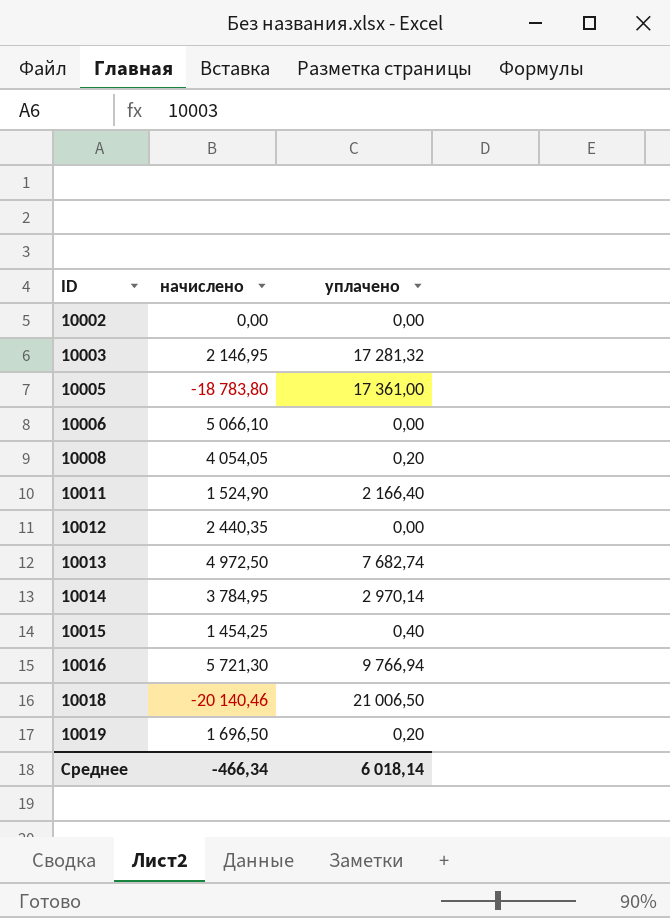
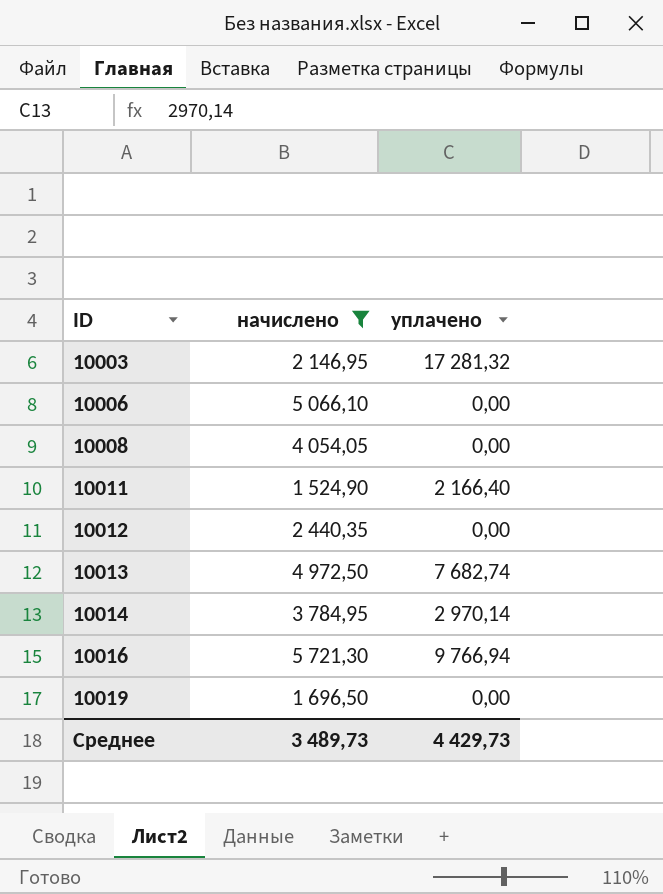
filter: none -> начислено >= 1 524,90
10008 | уплачено: 0,20 -> 0,00
10019 | уплачено: 0,20 -> 0,00
Среднее | начислено: -466,34 -> 3 489,73
Среднее | уплачено: 6 018,14 -> 4 429,73

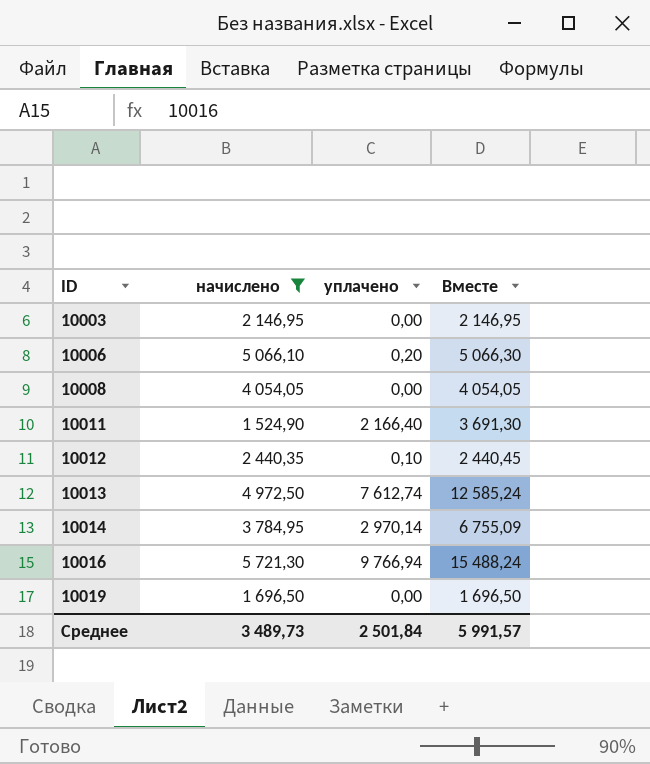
column Вместе | formula: none -> [начислено] + [уплачено]
10003 | уплачено: 17 281,32 -> 0,00
10006 | уплачено: 0,00 -> 0,20
10012 | уплачено: 0,00 -> 0,10
10013 | уплачено: 7 682,74 -> 7 612,74
Среднее | уплачено: 4 429,73 -> 2 501,84

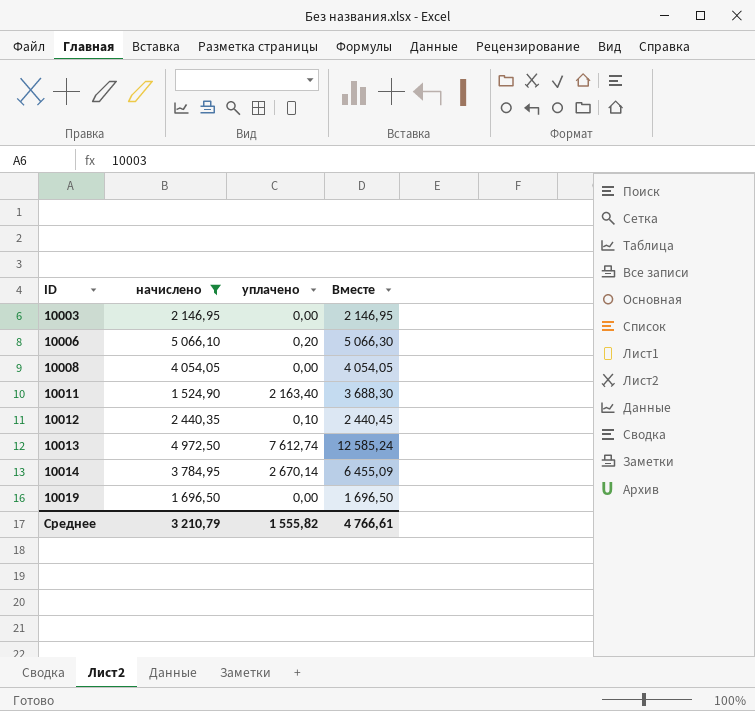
row 10016: 5 721,30 | 9 766,94 | 15 488,24 -> none
10011 | уплачено: 2 166,40 -> 2 163,40
10011 | Вместе: 3 691,30 -> 3 688,30
10014 | уплачено: 2 970,14 -> 2 670,14
10014 | Вместе: 6 755,09 -> 6 455,09
Среднее | начислено: 3 489,73 -> 3 210,79
Среднее | уплачено: 2 501,84 -> 1 555,82
Среднее | Вместе: 5 991,57 -> 4 766,61

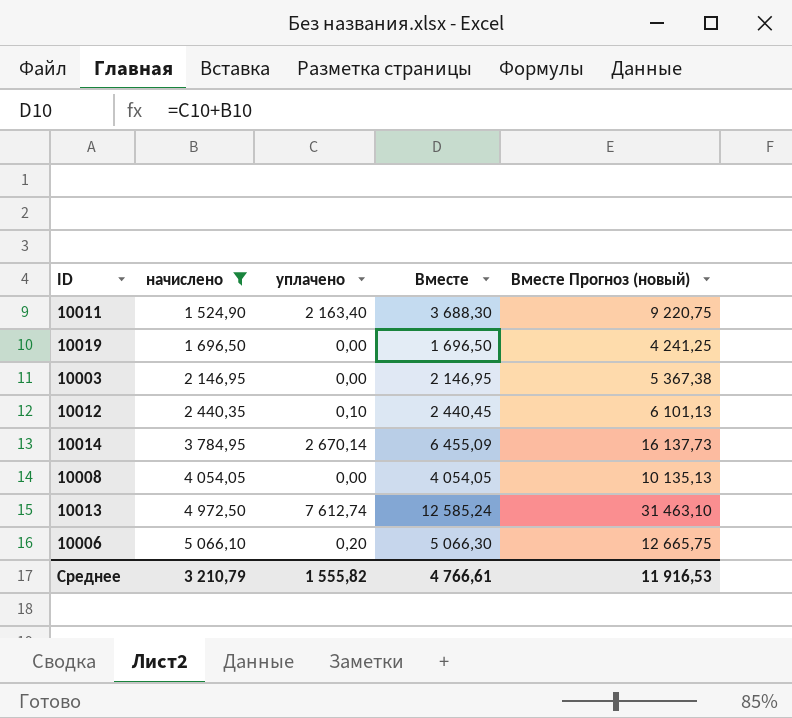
row order: ID ascending -> начислено ascending
column Вместе Прогноз (новый) | formula: none -> [Вместе] * 2,5

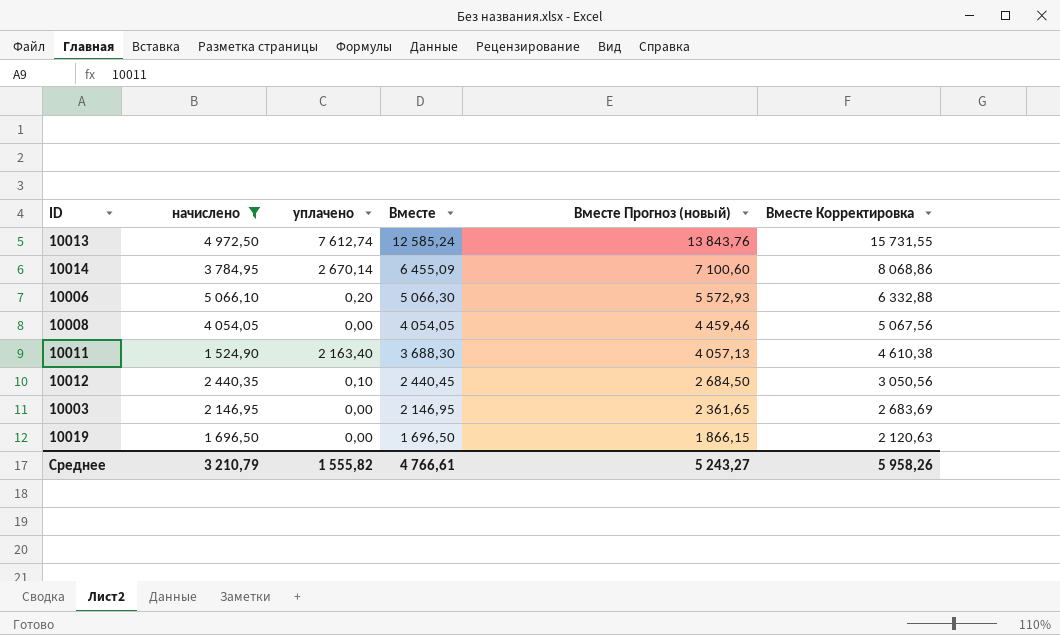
row order: начислено ascending -> Вместе descending
column Вместе Прогноз (новый) | formula: [Вместе] * 2,5 -> [Вместе] * 1,1
column Вместе Корректировка | formula: none -> [Вместе] * 1,25
Среднее | Вместе Прогноз (новый): 11 916,53 -> 5 243,27

